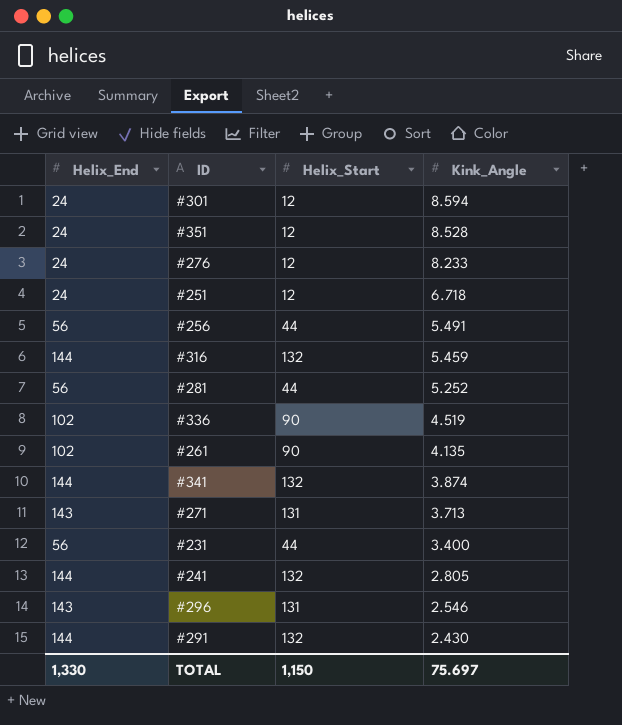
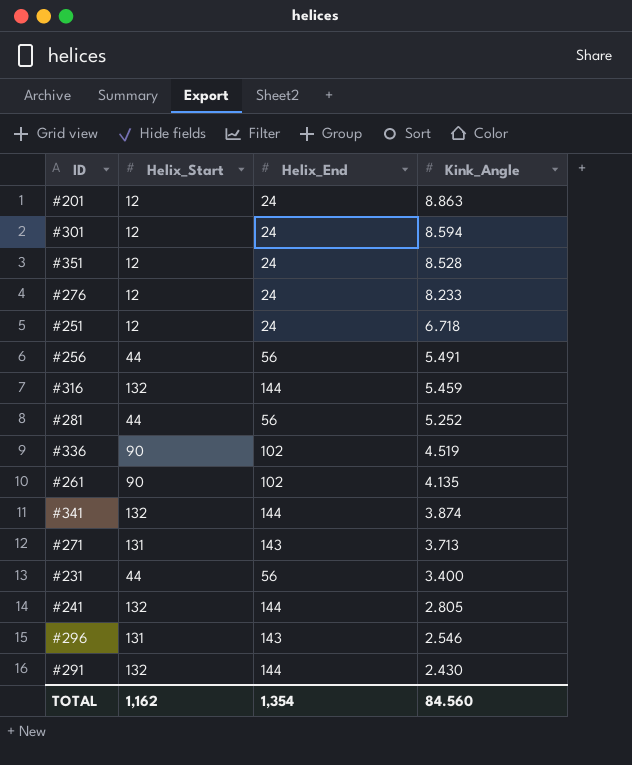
column Helix_End | position: 1 -> 3
row #201: none -> 12 | 24 | 8.863
TOTAL | Helix_Start: 1,150 -> 1,162
TOTAL | Helix_End: 1,330 -> 1,354
TOTAL | Kink_Angle: 75.697 -> 84.560

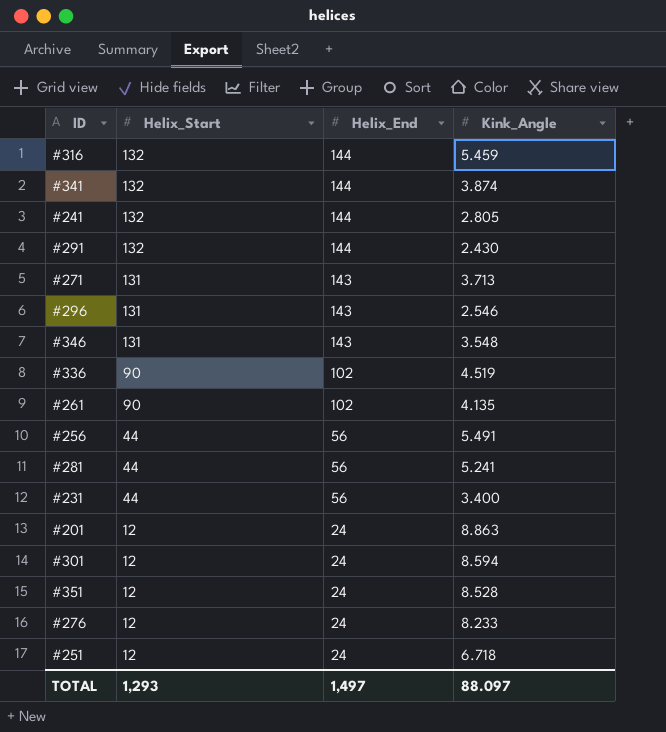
row order: Kink_Angle descending -> Helix_Start descending
row #346: none -> 131 | 143 | 3.548
#281 | Kink_Angle: 5.252 -> 5.241
TOTAL | Helix_Start: 1,162 -> 1,293
TOTAL | Helix_End: 1,354 -> 1,497
TOTAL | Kink_Angle: 84.560 -> 88.097

